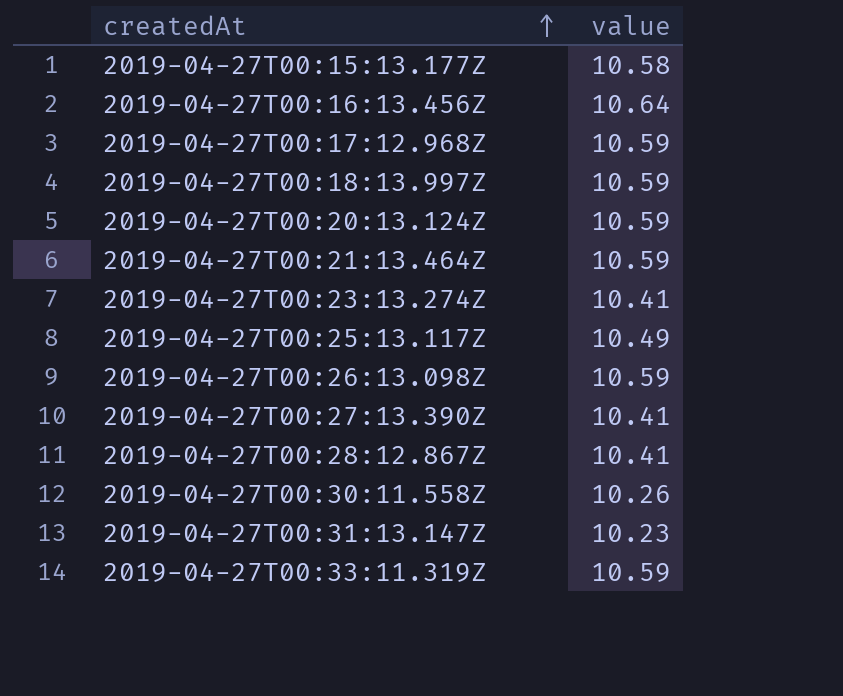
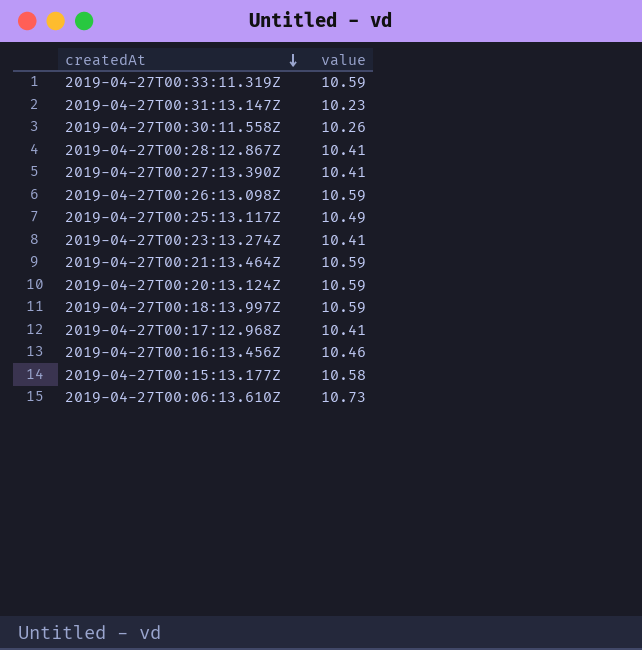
row order: createdAt ascending -> createdAt descending
2019-04-27T00:17:12.968Z | value: 10.59 -> 10.41
2019-04-27T00:16:13.456Z | value: 10.64 -> 10.46
row 2019-04-27T00:06:13.610Z: none -> 10.73

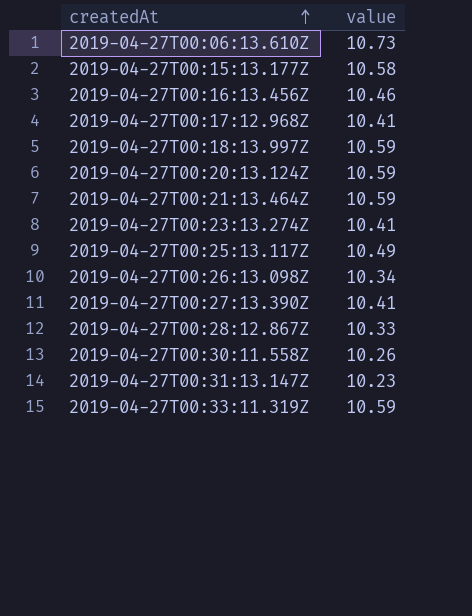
row order: createdAt descending -> createdAt ascending
2019-04-27T00:26:13.098Z | value: 10.59 -> 10.34
2019-04-27T00:28:12.867Z | value: 10.41 -> 10.33

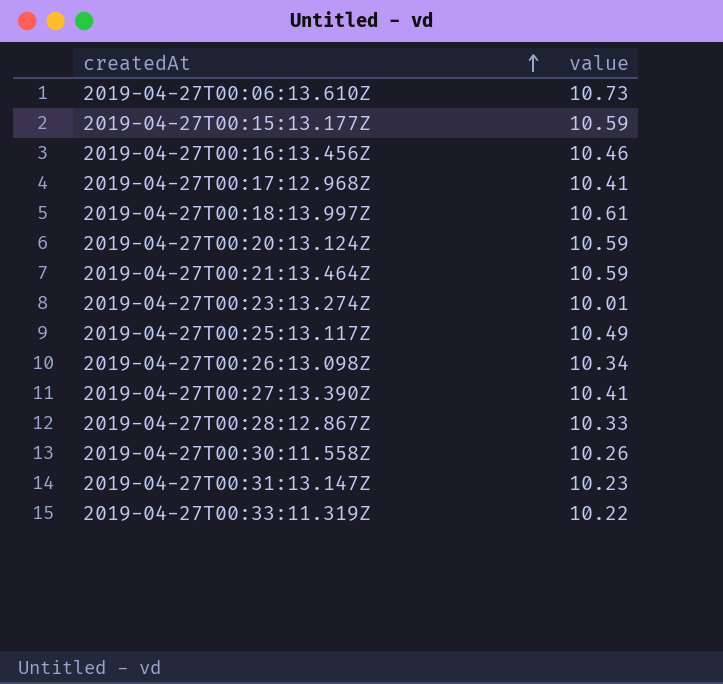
2019-04-27T00:15:13.177Z | value: 10.58 -> 10.59
2019-04-27T00:18:13.997Z | value: 10.59 -> 10.61
2019-04-27T00:23:13.274Z | value: 10.41 -> 10.01
2019-04-27T00:33:11.319Z | value: 10.59 -> 10.22

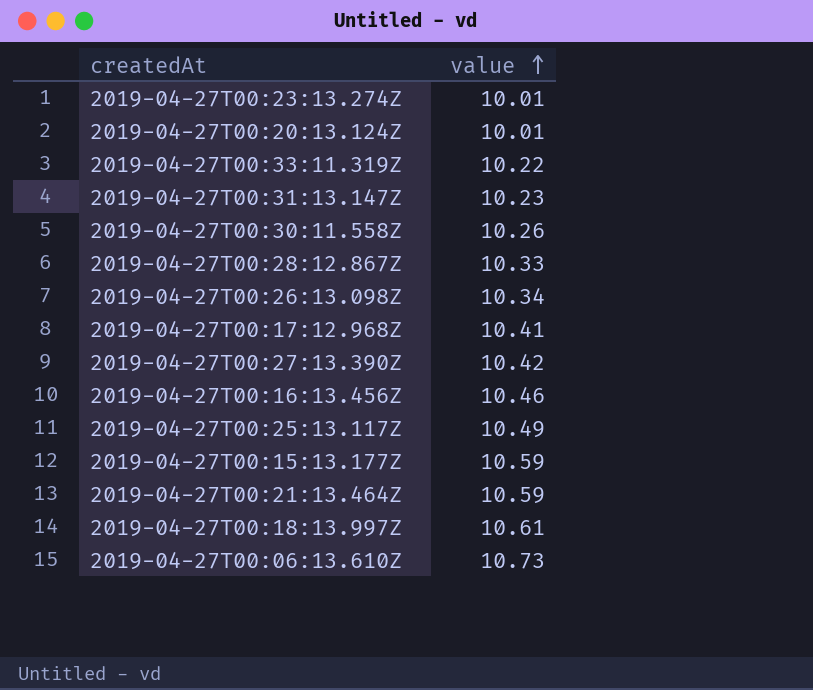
row order: createdAt ascending -> value ascending
2019-04-27T00:20:13.124Z | value: 10.59 -> 10.01
2019-04-27T00:27:13.390Z | value: 10.41 -> 10.42

